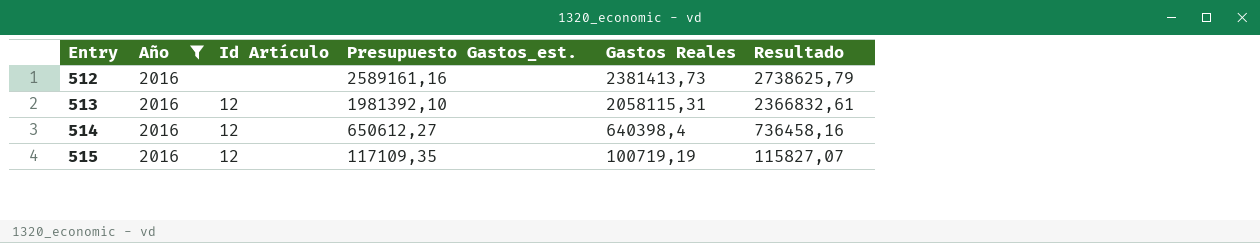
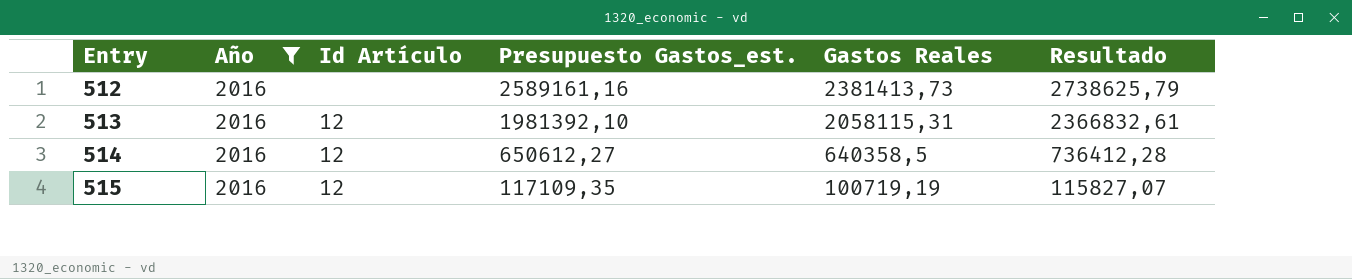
514 | Gastos Reales: 640398,4 -> 640358,5
514 | Resultado: 736458,16 -> 736412,28

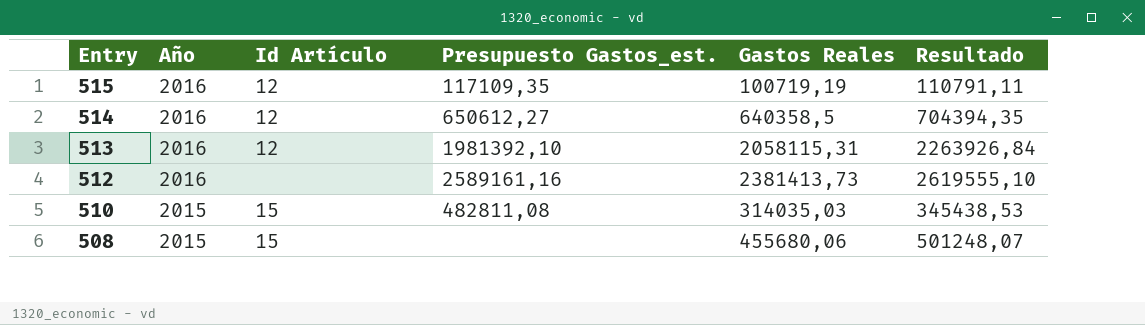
filter: Año = 2016 -> none
row order: Entry ascending -> Entry descending
column Resultado | formula: [Gastos Reales] * 1,15 -> [Gastos Reales] * 1,1

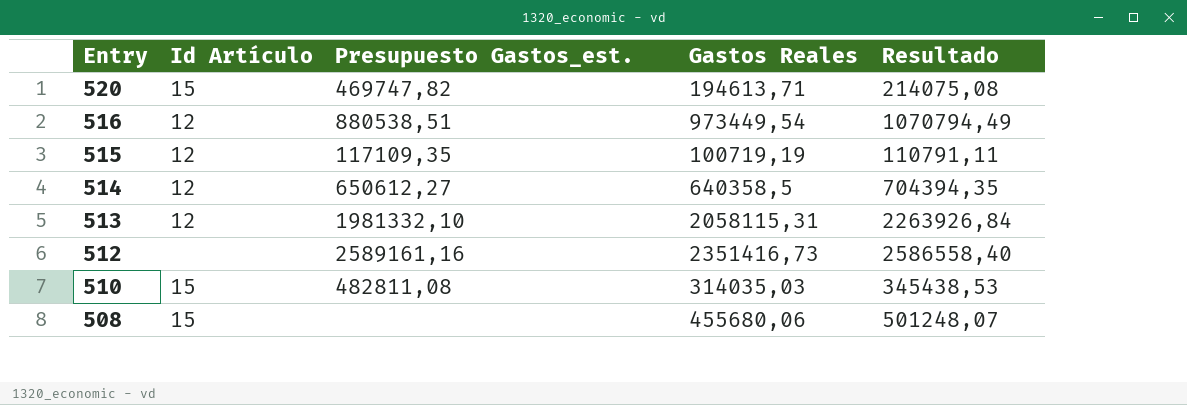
column Año | position: 2 -> none
row 520: none -> 15 | 469747,82 | 194613,71 | 214075,08
row 516: none -> 12 | 880538,51 | 973449,54 | 1070794,49
513 | Presupuesto Gastos_est.: 1981392,10 -> 1981332,10
512 | Gastos Reales: 2381413,73 -> 2351416,73
512 | Resultado: 2619555,10 -> 2586558,40

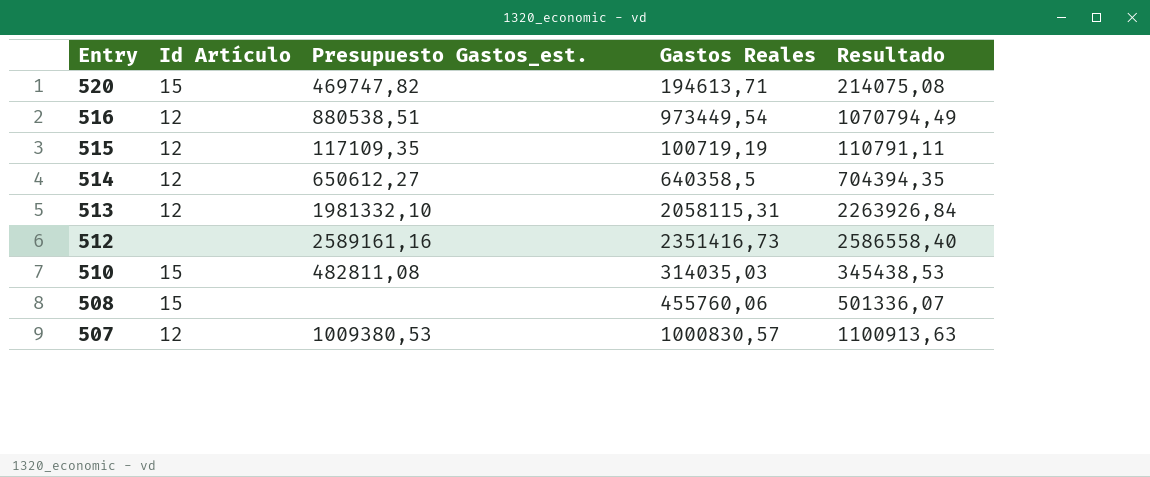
508 | Gastos Reales: 455680,06 -> 455760,06
508 | Resultado: 501248,07 -> 501336,07
row 507: none -> 12 | 1009380,53 | 1000830,57 | 1100913,63

